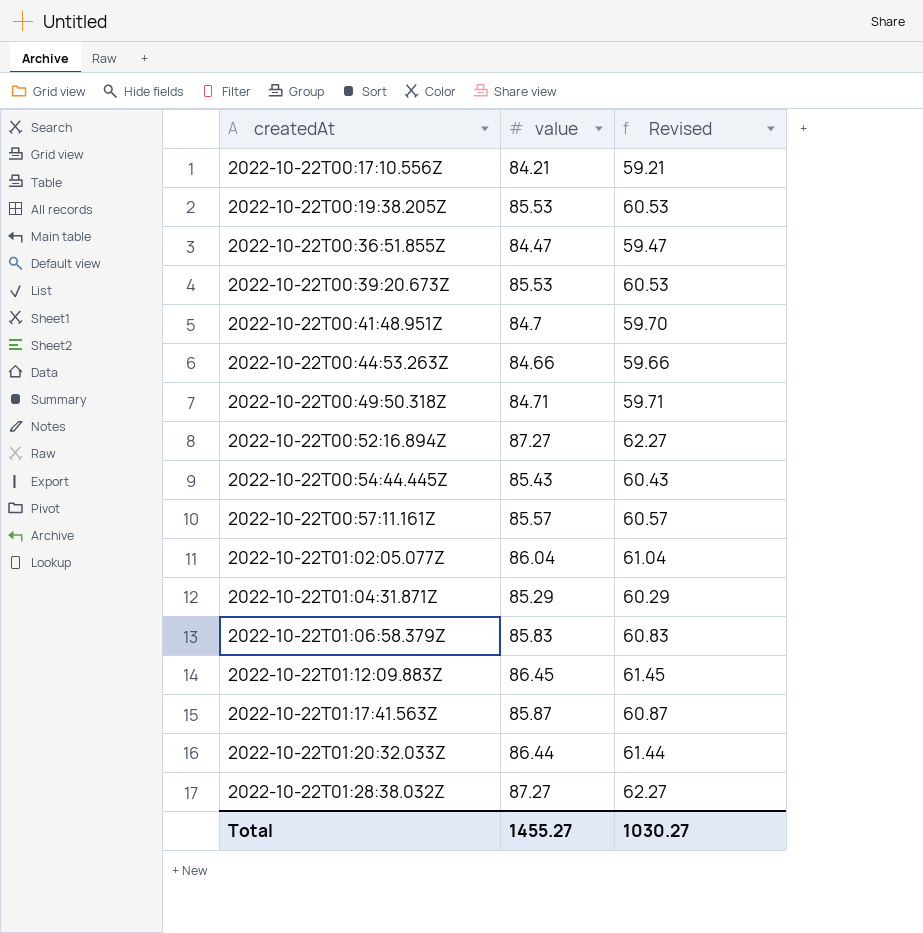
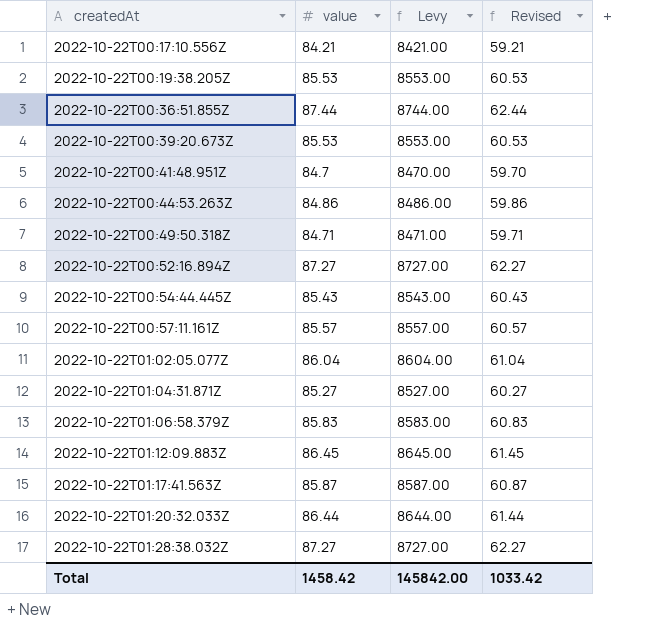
column Levy | formula: none -> [value] * 100
2022-10-22T00:36:51.855Z | value: 84.47 -> 87.44
2022-10-22T00:36:51.855Z | Revised: 59.47 -> 62.44
2022-10-22T00:44:53.263Z | value: 84.66 -> 84.86
2022-10-22T00:44:53.263Z | Revised: 59.66 -> 59.86
2022-10-22T01:04:31.871Z | value: 85.29 -> 85.27
2022-10-22T01:04:31.871Z | Revised: 60.29 -> 60.27
Total | value: 1455.27 -> 1458.42
Total | Revised: 1030.27 -> 1033.42

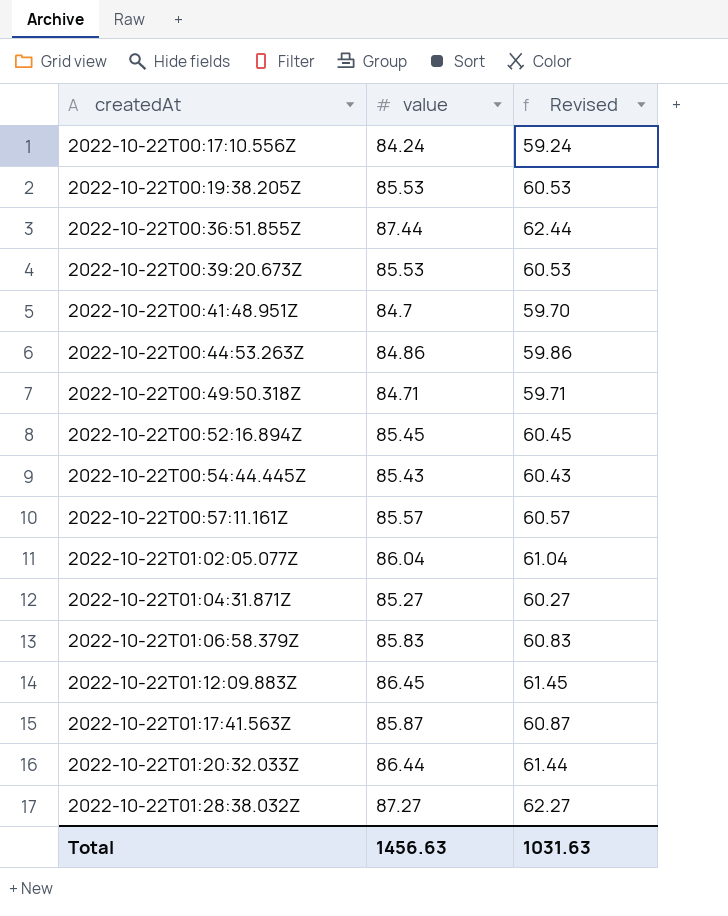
column Levy | formula: [value] * 100 -> none
2022-10-22T00:17:10.556Z | value: 84.21 -> 84.24
2022-10-22T00:17:10.556Z | Revised: 59.21 -> 59.24
2022-10-22T00:52:16.894Z | value: 87.27 -> 85.45
2022-10-22T00:52:16.894Z | Revised: 62.27 -> 60.45
Total | value: 1458.42 -> 1456.63
Total | Revised: 1033.42 -> 1031.63

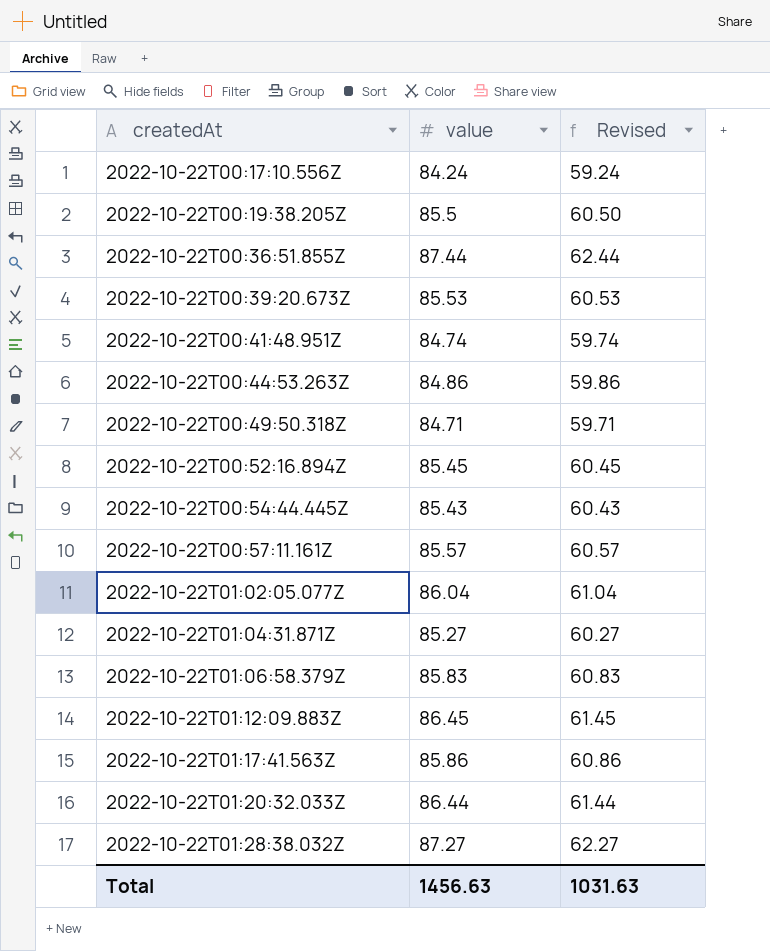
2022-10-22T00:19:38.205Z | value: 85.53 -> 85.5
2022-10-22T00:19:38.205Z | Revised: 60.53 -> 60.50
2022-10-22T00:41:48.951Z | value: 84.7 -> 84.74
2022-10-22T00:41:48.951Z | Revised: 59.70 -> 59.74
2022-10-22T01:17:41.563Z | value: 85.87 -> 85.86
2022-10-22T01:17:41.563Z | Revised: 60.87 -> 60.86

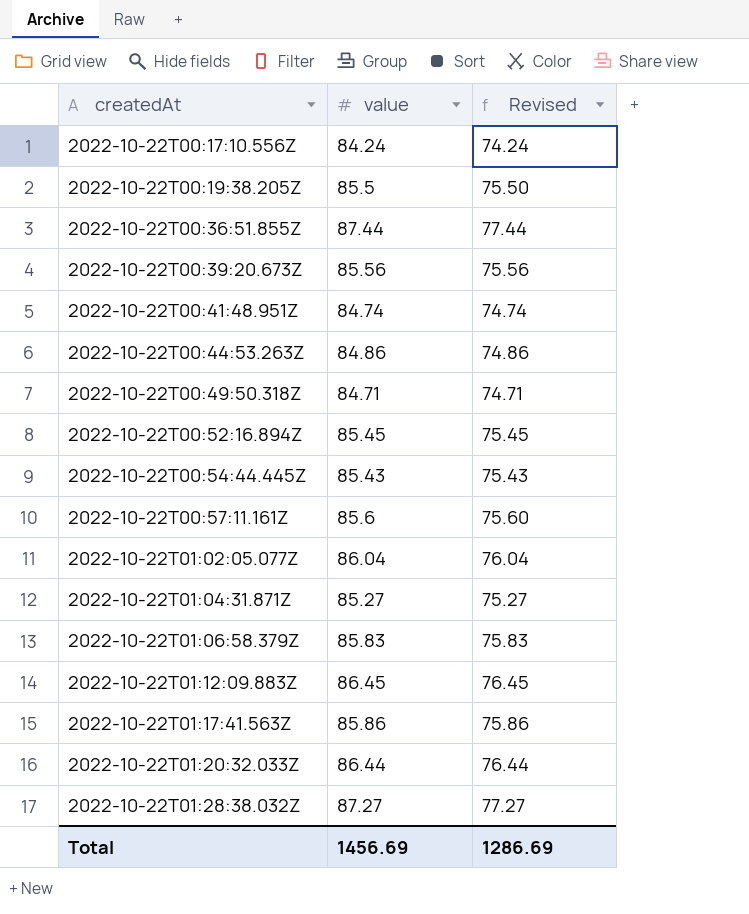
column Revised | formula: [value] - 25 -> [value] - 10
2022-10-22T00:39:20.673Z | value: 85.53 -> 85.56
2022-10-22T00:57:11.161Z | value: 85.57 -> 85.6
Total | value: 1456.63 -> 1456.69
Total | Revised: 1031.63 -> 1286.69

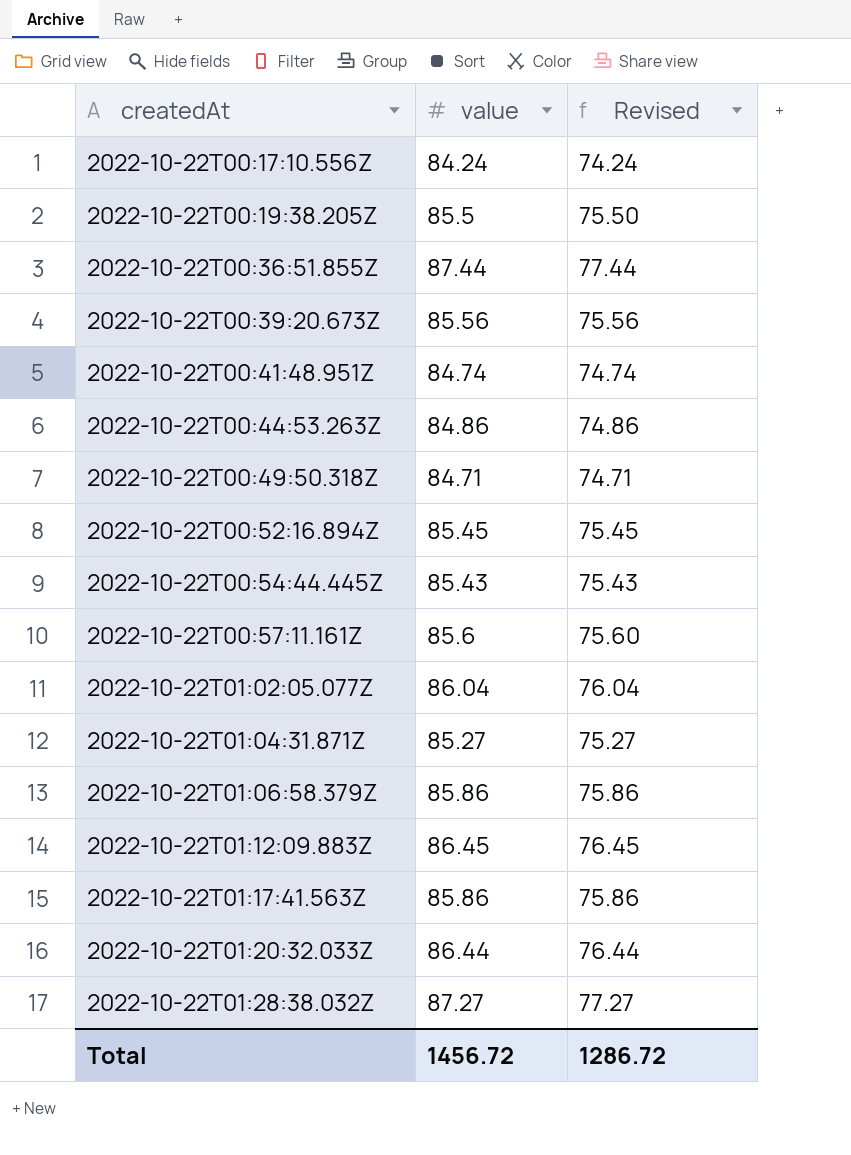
2022-10-22T01:06:58.379Z | value: 85.83 -> 85.86
2022-10-22T01:06:58.379Z | Revised: 75.83 -> 75.86
Total | value: 1456.69 -> 1456.72
Total | Revised: 1286.69 -> 1286.72

